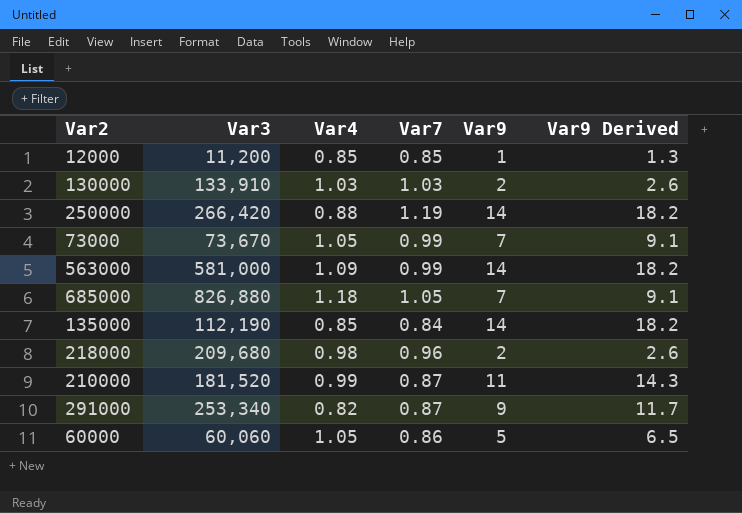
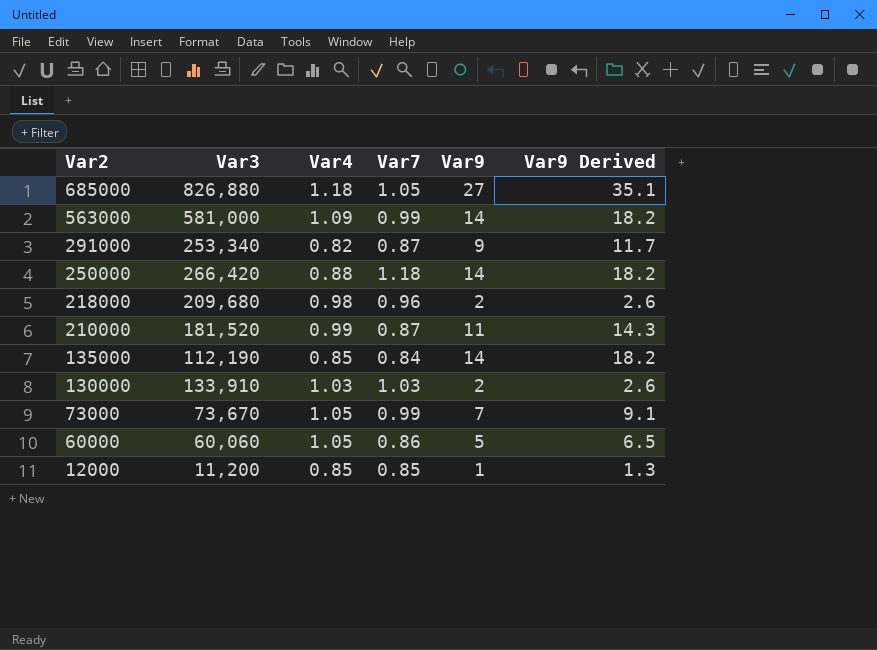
row order: none -> Var2 descending
685000 | Var9: 7 -> 27
685000 | Var9 Derived: 9.1 -> 35.1
250000 | Var7: 1.19 -> 1.18

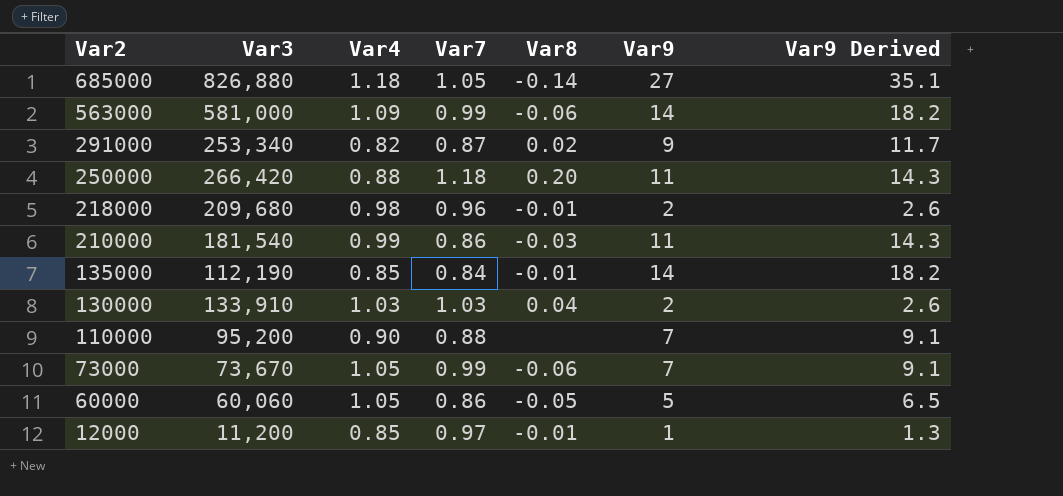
column Var8 | position: none -> 5
250000 | Var9: 14 -> 11
250000 | Var9 Derived: 18.2 -> 14.3
210000 | Var3: 181,520 -> 181,540
210000 | Var7: 0.87 -> 0.86
row 110000: none -> 95,200 | 0.90 | 0.88 | none | 7 | 9.1
12000 | Var7: 0.85 -> 0.97

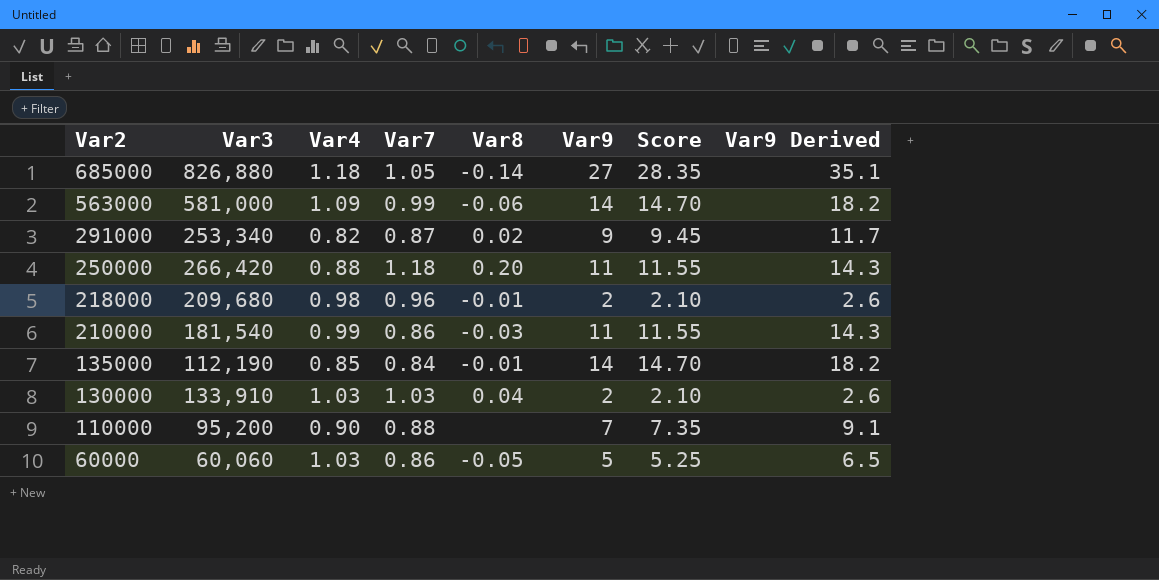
column Score | formula: none -> [Var9] * 1.05
row 73000: 73,670 | 1.05 | 0.99 | -0.06 | 7 | 9.1 -> none
row 12000: 11,200 | 0.85 | 0.97 | -0.01 | 1 | 1.3 -> none
60000 | Var4: 1.05 -> 1.03

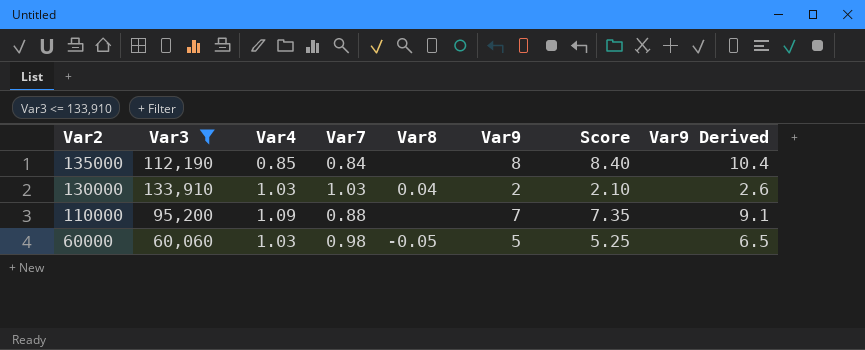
filter: none -> Var3 <= 133,910
135000 | Var8: -0.01 -> none
135000 | Var9: 14 -> 8
135000 | Score: 14.70 -> 8.40
135000 | Var9 Derived: 18.2 -> 10.4
110000 | Var4: 0.90 -> 1.09
60000 | Var7: 0.86 -> 0.98

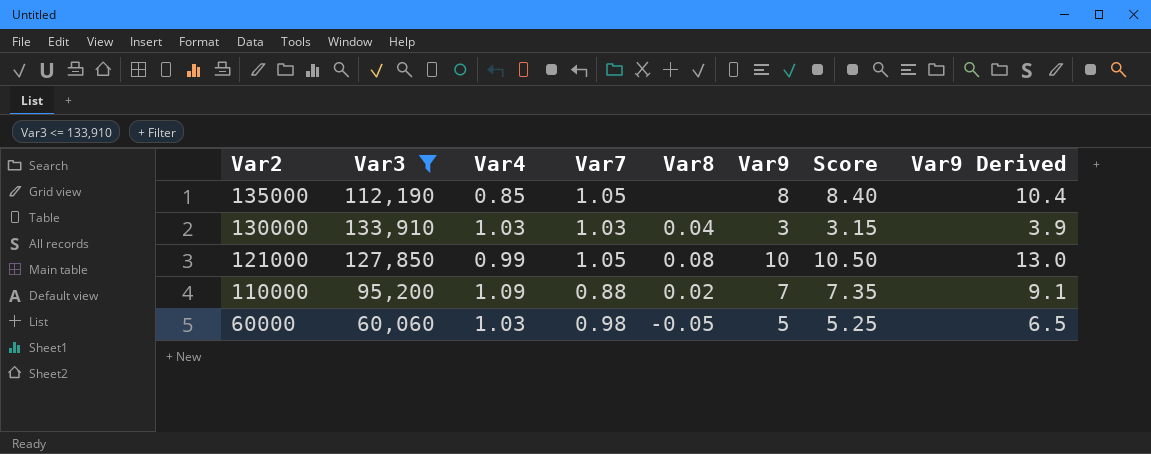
135000 | Var7: 0.84 -> 1.05
130000 | Var9: 2 -> 3
130000 | Score: 2.10 -> 3.15
130000 | Var9 Derived: 2.6 -> 3.9
row 121000: none -> 127,850 | 0.99 | 1.05 | 0.08 | 10 | 10.50 | 13.0
110000 | Var8: none -> 0.02

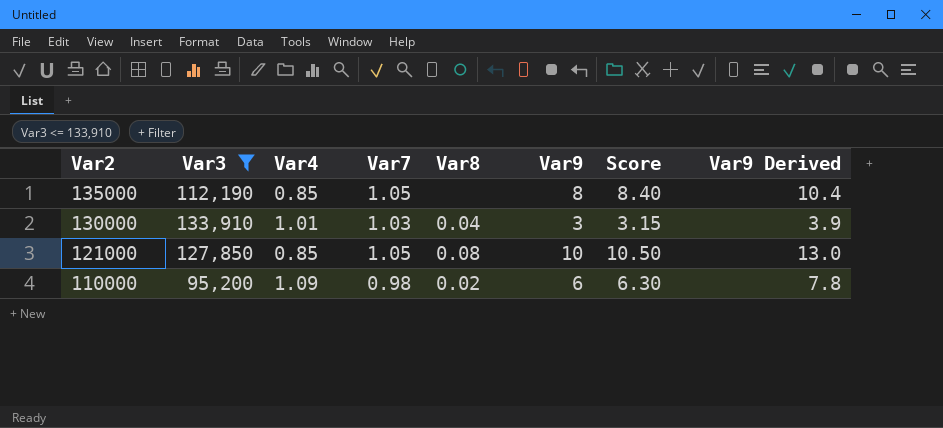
row 60000: 60,060 | 1.03 | 0.98 | -0.05 | 5 | 5.25 | 6.5 -> none
130000 | Var4: 1.03 -> 1.01
121000 | Var4: 0.99 -> 0.85
110000 | Var7: 0.88 -> 0.98
110000 | Var9: 7 -> 6
110000 | Score: 7.35 -> 6.30
110000 | Var9 Derived: 9.1 -> 7.8

